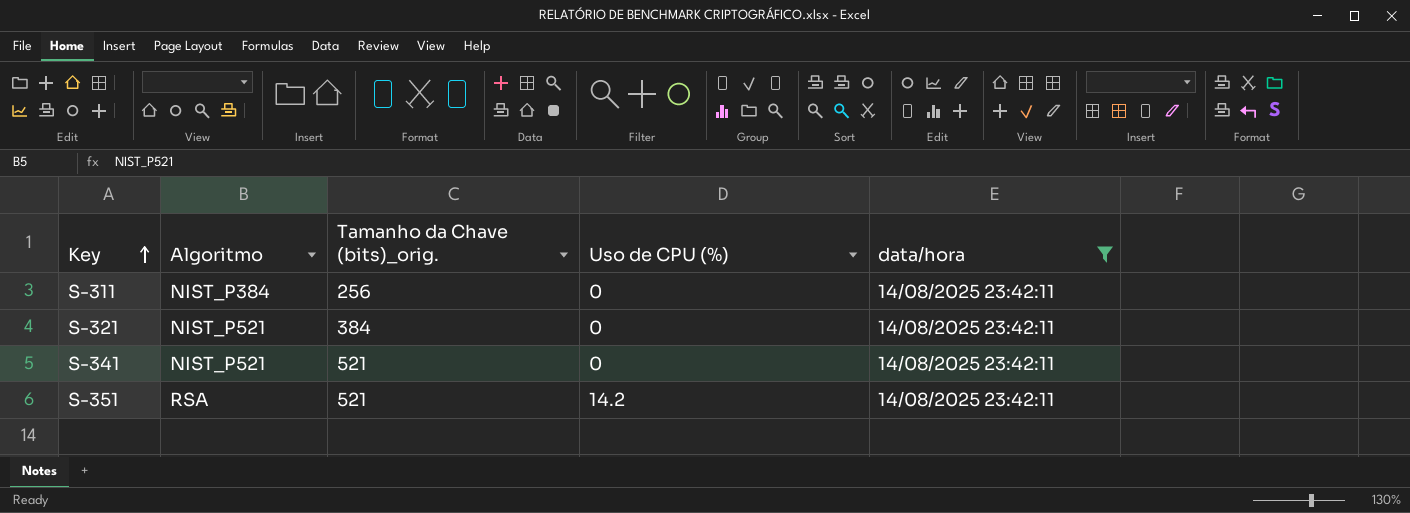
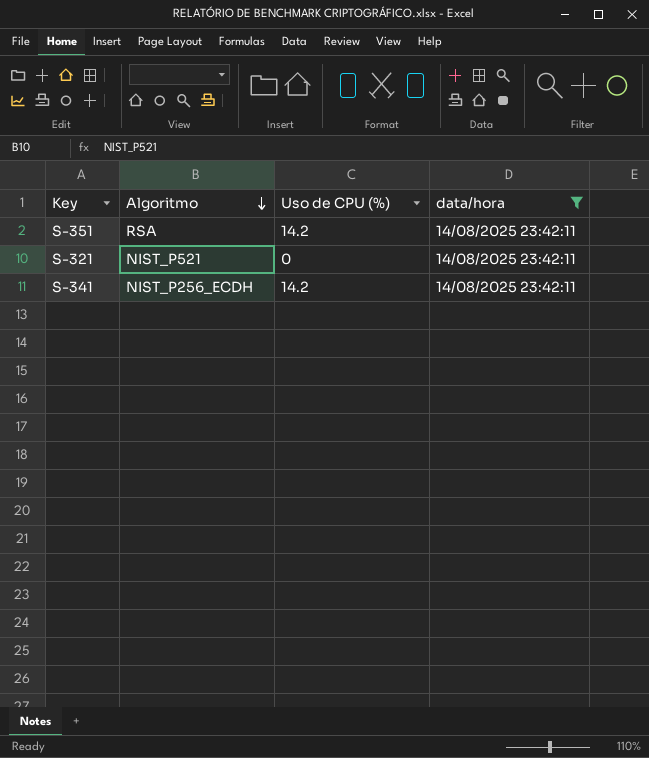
row order: Key ascending -> Algoritmo descending
column Tamanho da Chave (bits)_orig. | position: 3 -> none
row S-311: NIST_P384 | 256 | 0 | 14/08/2025 23:42:11 -> none
S-341 | Algoritmo: NIST_P521 -> NIST_P256_ECDH
S-341 | Uso de CPU (%): 0 -> 14.2

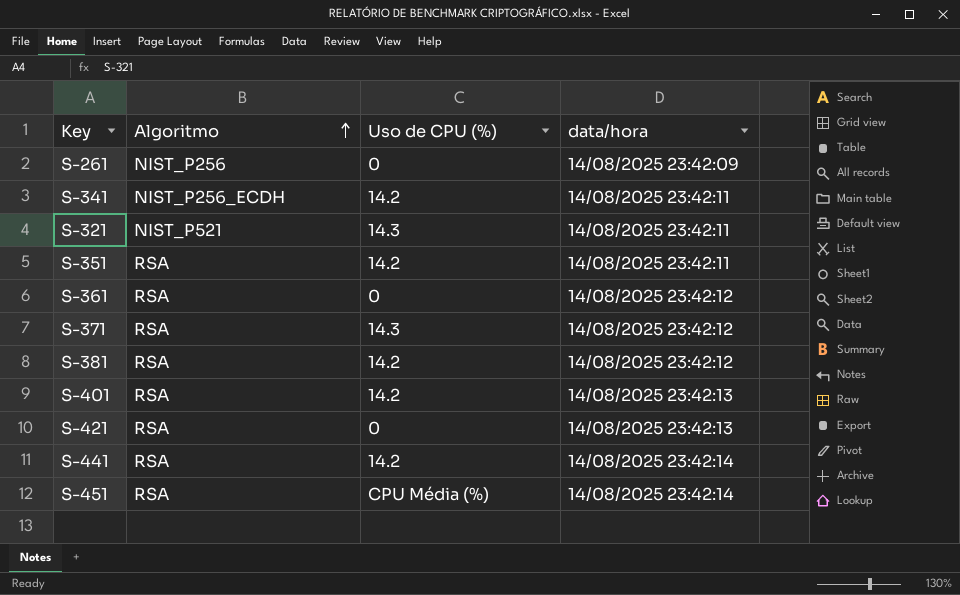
filter: data/hora = 14/08/2025 23:42:11 -> none
row order: Algoritmo descending -> Algoritmo ascending
S-321 | Uso de CPU (%): 0 -> 14.3

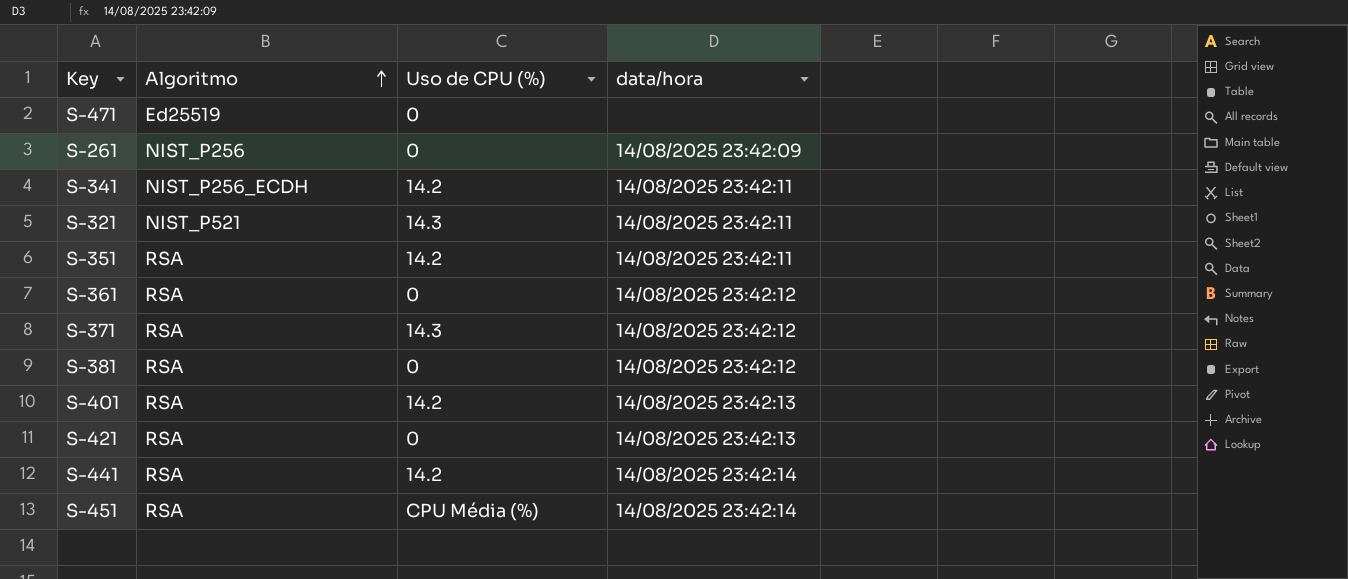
row S-471: none -> Ed25519 | 0 | none
S-381 | Uso de CPU (%): 14.2 -> 0

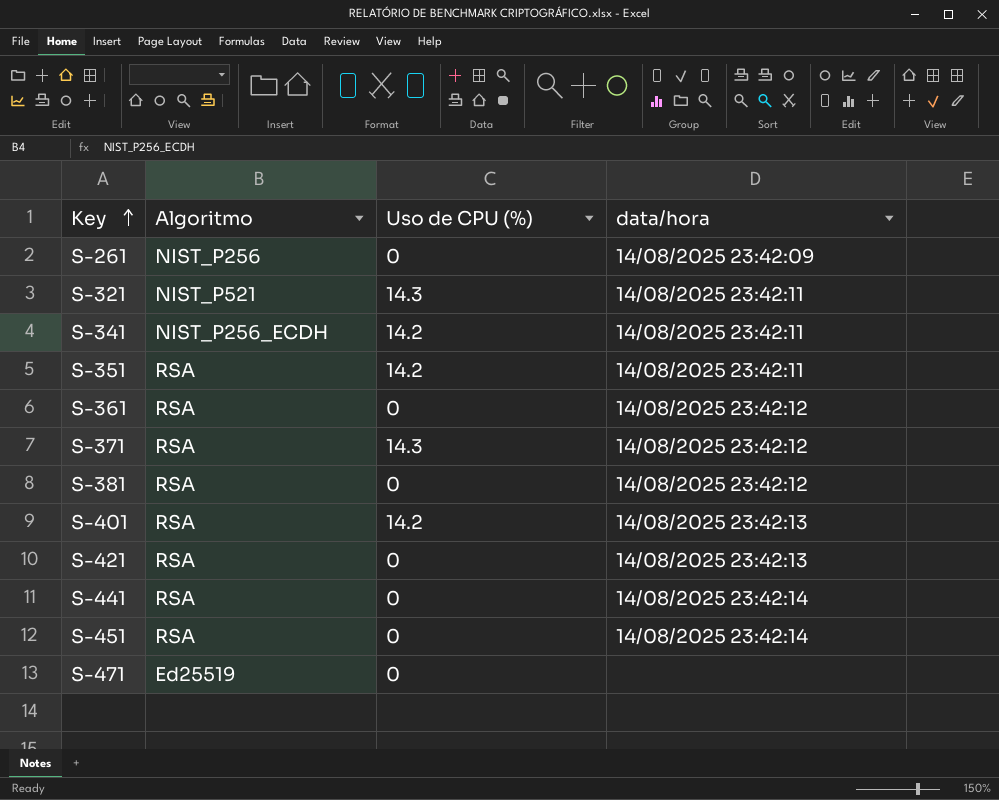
row order: Algoritmo ascending -> Key ascending
S-441 | Uso de CPU (%): 14.2 -> 0
S-451 | Uso de CPU (%): CPU Média (%) -> 0

